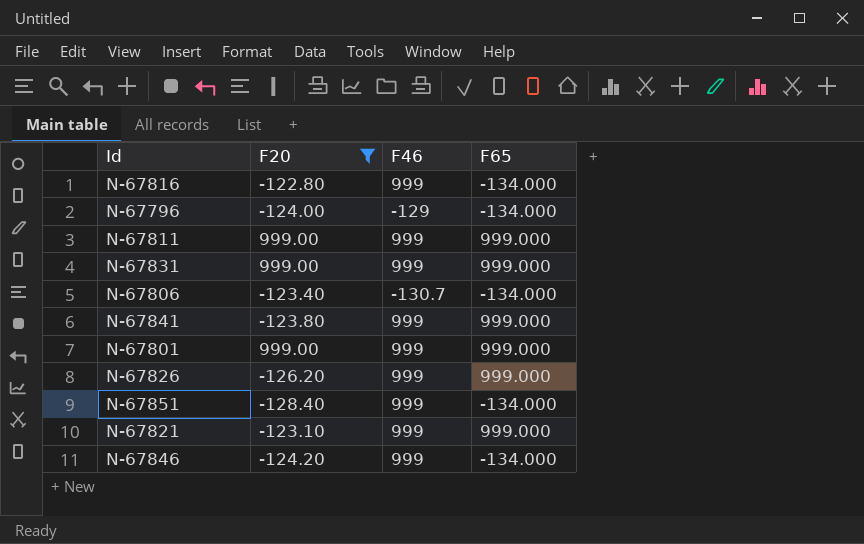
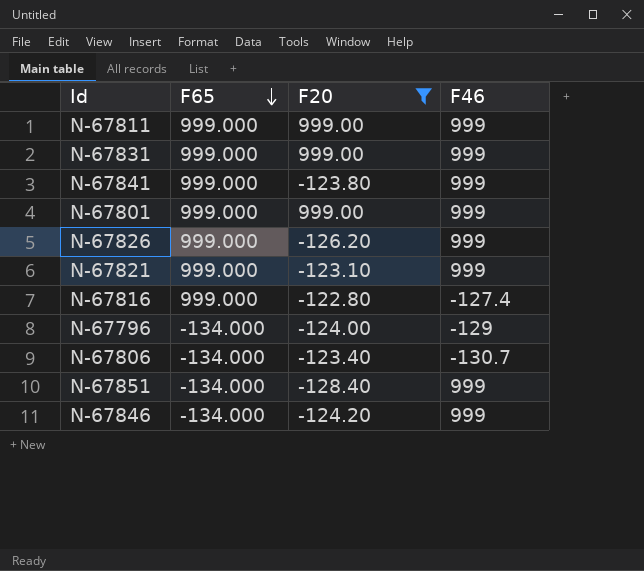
row order: none -> F65 descending
column F65 | position: 4 -> 2
N-67816 | F65: -134.000 -> 999.000
N-67816 | F46: 999 -> -127.4

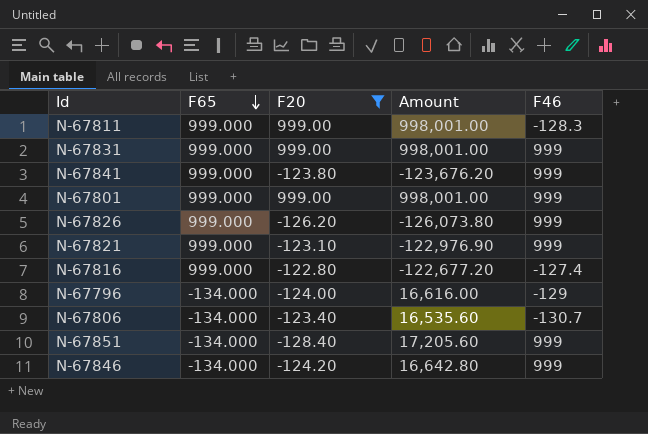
column Amount | formula: none -> [F65] * [F20]
N-67811 | F46: 999 -> -128.3

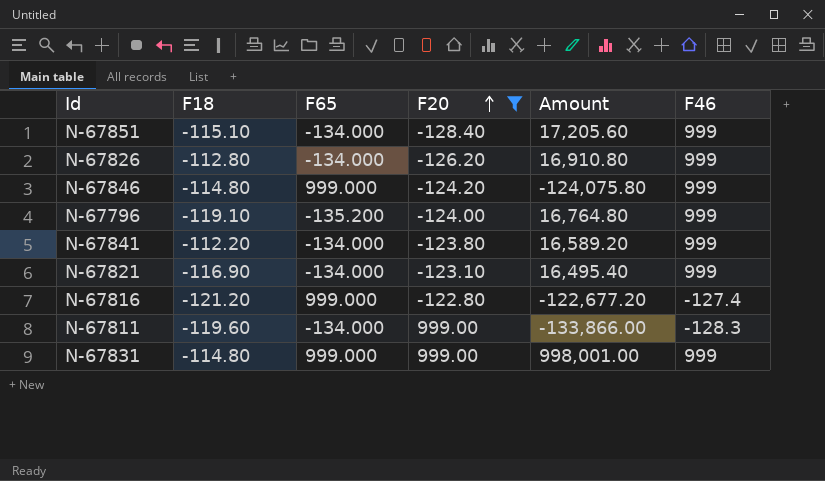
row order: F65 descending -> F20 ascending
column F18 | position: none -> 2
row N-67801: 999.000 | 999.00 | 998,001.00 | 999 -> none
row N-67806: -134.000 | -123.40 | 16,535.60 | -130.7 -> none
N-67826 | F65: 999.000 -> -134.000
N-67826 | Amount: -126,073.80 -> 16,910.80
N-67846 | F65: -134.000 -> 999.000
N-67846 | Amount: 16,642.80 -> -124,075.80
N-67796 | F65: -134.000 -> -135.200
N-67796 | Amount: 16,616.00 -> 16,764.80
N-67796 | F46: -129 -> 999
N-67841 | F65: 999.000 -> -134.000
N-67841 | Amount: -123,676.20 -> 16,589.20
N-67821 | F65: 999.000 -> -134.000
N-67821 | Amount: -122,976.90 -> 16,495.40
N-67811 | F65: 999.000 -> -134.000
N-67811 | Amount: 998,001.00 -> -133,866.00

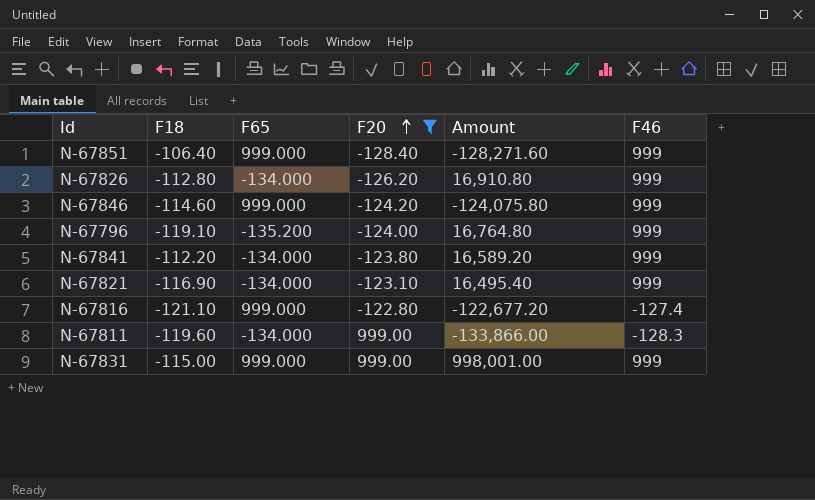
N-67851 | F18: -115.10 -> -106.40
N-67851 | F65: -134.000 -> 999.000
N-67851 | Amount: 17,205.60 -> -128,271.60
N-67846 | F18: -114.80 -> -114.60
N-67816 | F18: -121.20 -> -121.10
N-67831 | F18: -114.80 -> -115.00

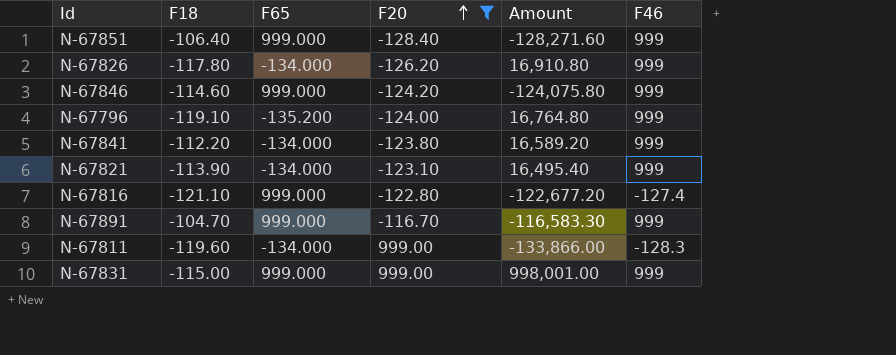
N-67826 | F18: -112.80 -> -117.80
N-67821 | F18: -116.90 -> -113.90
row N-67891: none -> -104.70 | 999.000 | -116.70 | -116,583.30 | 999

